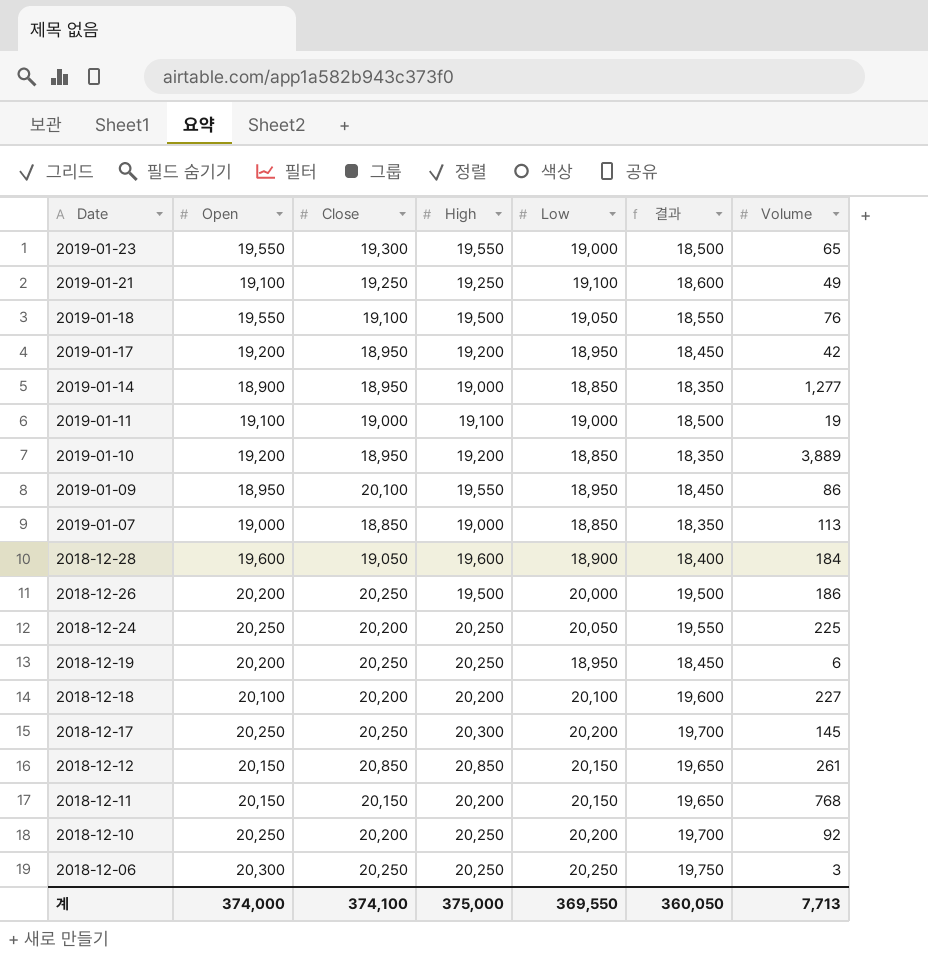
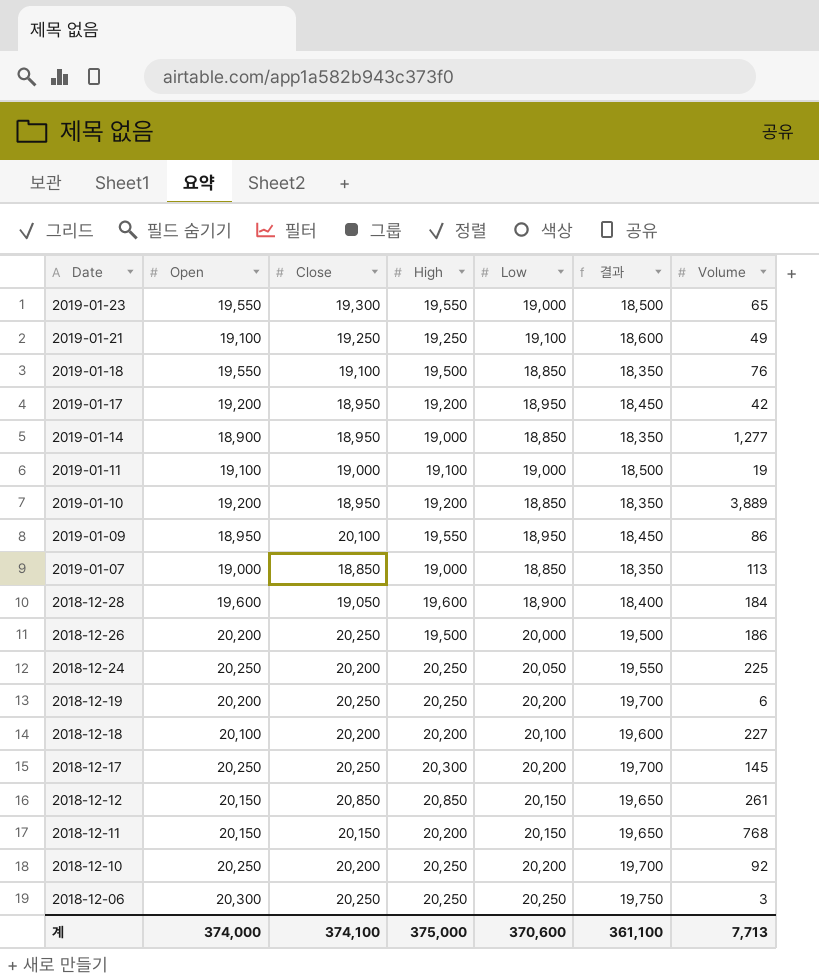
2019-01-18 | Low: 19,050 -> 18,850
2019-01-18 | 결과: 18,550 -> 18,350
2018-12-19 | Low: 18,950 -> 20,200
2018-12-19 | 결과: 18,450 -> 19,700
계 | Low: 369,550 -> 370,600
계 | 결과: 360,050 -> 361,100

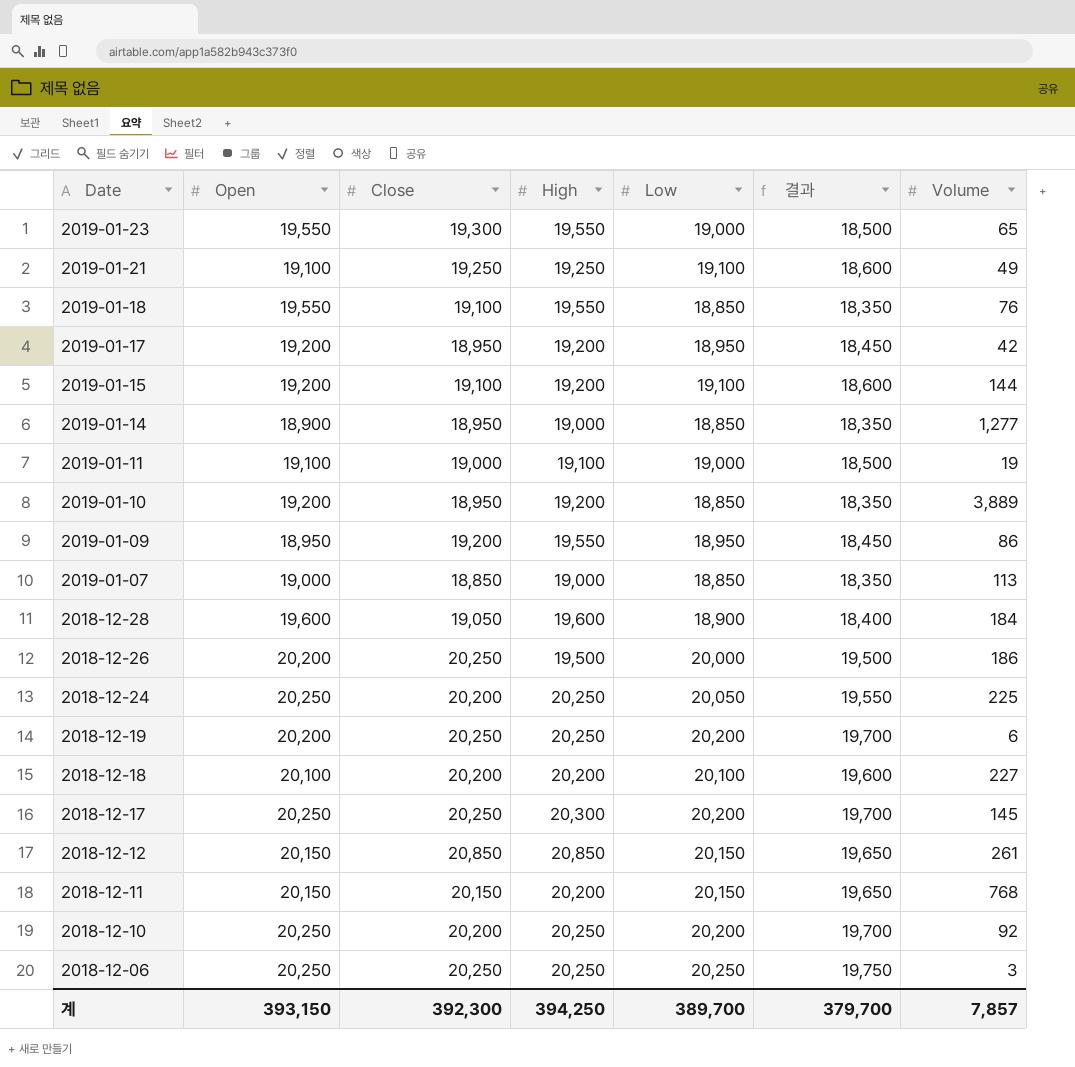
2019-01-18 | High: 19,500 -> 19,550
row 2019-01-15: none -> 19,200 | 19,100 | 19,200 | 19,100 | 18,600 | 144
2019-01-09 | Close: 20,100 -> 19,200
2018-12-06 | Open: 20,300 -> 20,250
계 | Open: 374,000 -> 393,150
계 | Close: 374,100 -> 392,300
계 | High: 375,000 -> 394,250
계 | Low: 370,600 -> 389,700
계 | 결과: 361,100 -> 379,700
계 | Volume: 7,713 -> 7,857

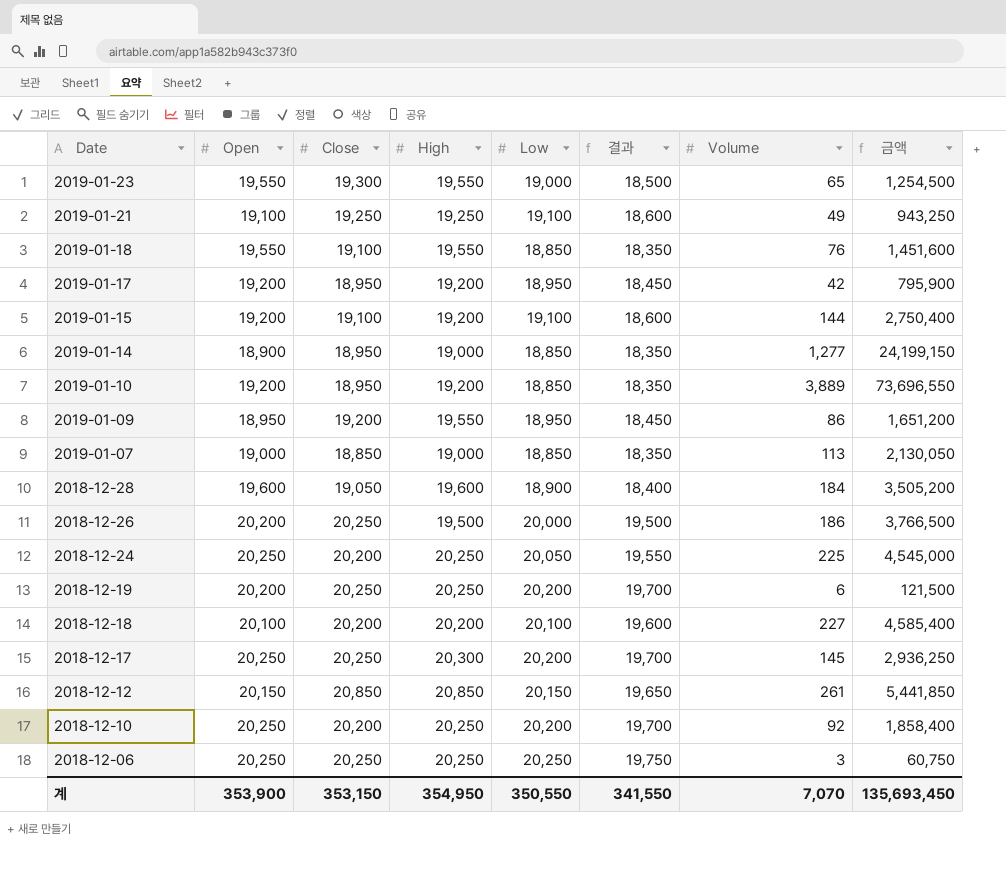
column 금액 | formula: none -> [Close] * [Volume]
row 2019-01-11: 19,100 | 19,000 | 19,100 | 19,000 | 18,500 | 19 -> none
row 2018-12-11: 20,150 | 20,150 | 20,200 | 20,150 | 19,650 | 768 -> none
계 | Open: 393,150 -> 353,900
계 | Close: 392,300 -> 353,150
계 | High: 394,250 -> 354,950
계 | Low: 389,700 -> 350,550
계 | 결과: 379,700 -> 341,550
계 | Volume: 7,857 -> 7,070

